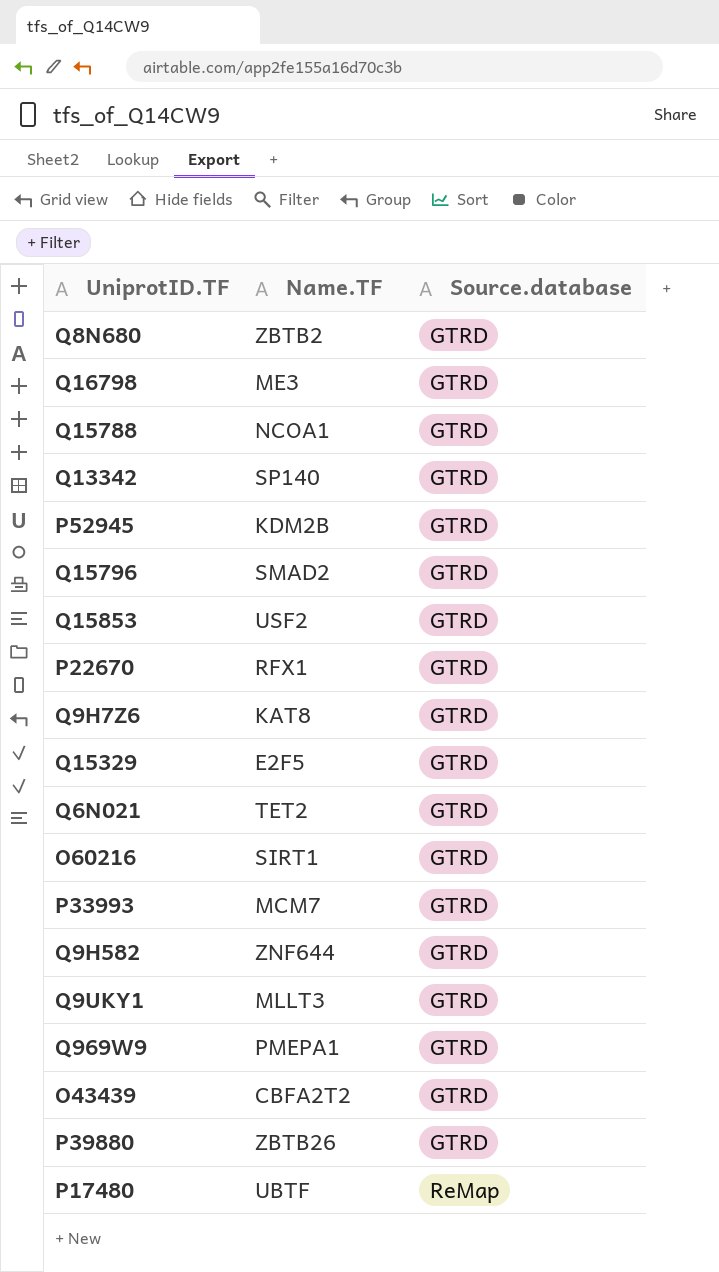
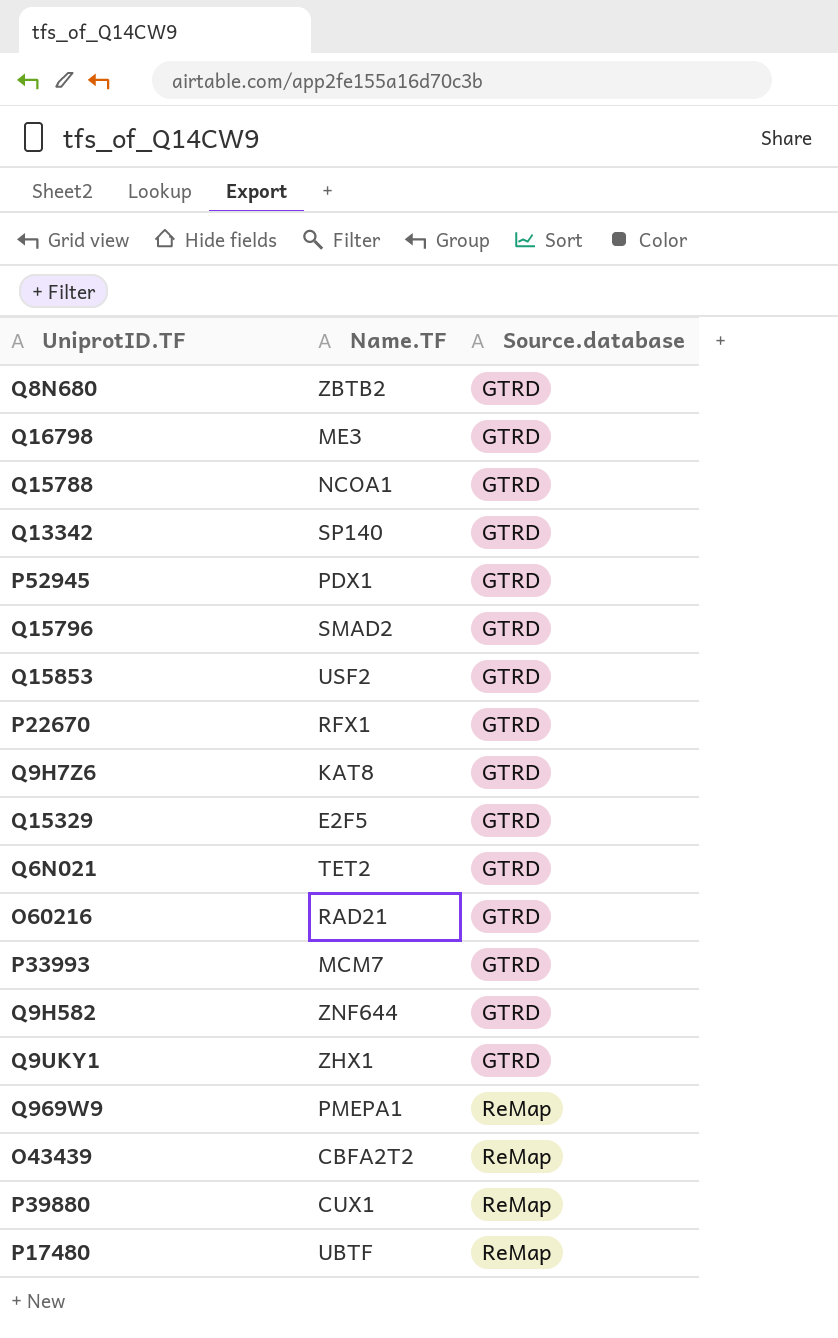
P52945 | Name.TF: KDM2B -> PDX1
O60216 | Name.TF: SIRT1 -> RAD21
Q9UKY1 | Name.TF: MLLT3 -> ZHX1
Q969W9 | Source.database: GTRD -> ReMap
O43439 | Source.database: GTRD -> ReMap
P39880 | Name.TF: ZBTB26 -> CUX1
P39880 | Source.database: GTRD -> ReMap

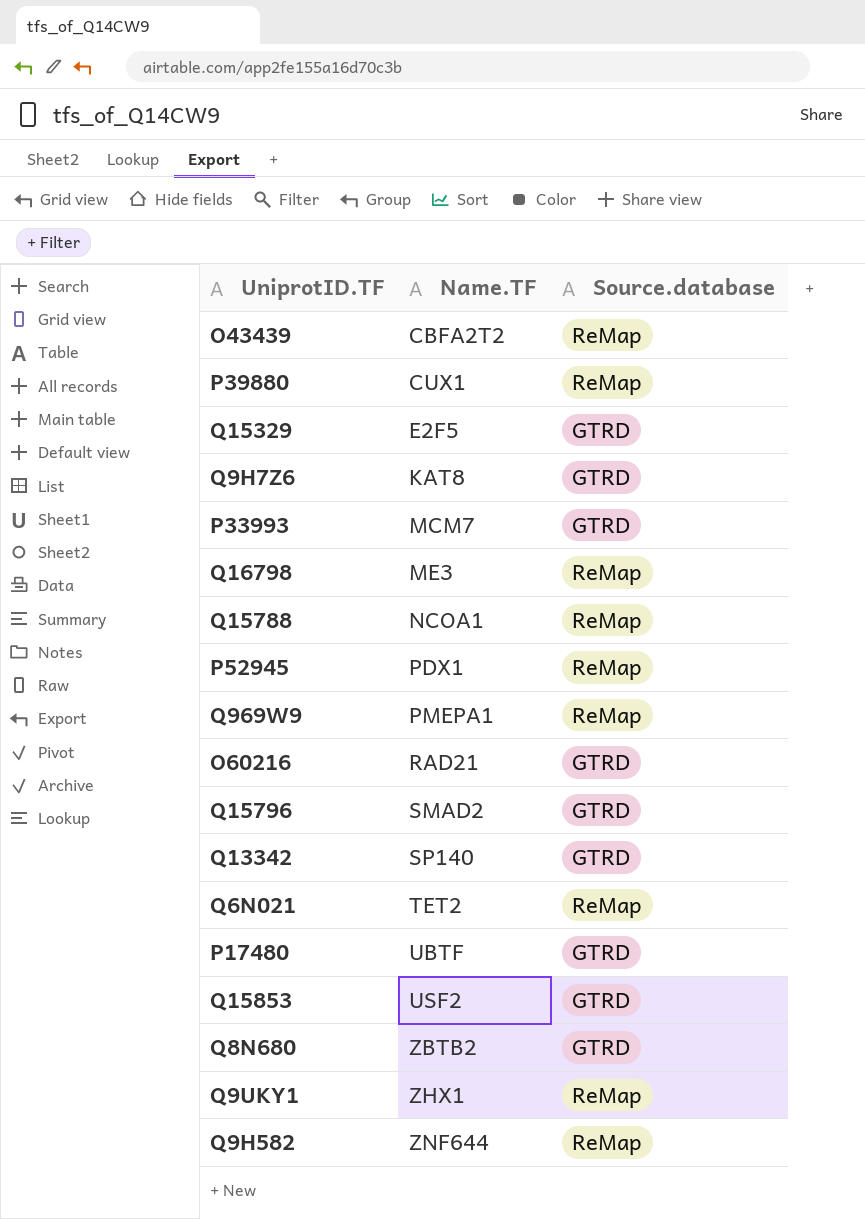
row order: Source.database ascending -> Name.TF ascending
row P22670: RFX1 | GTRD -> none
Q16798 | Source.database: GTRD -> ReMap
Q15788 | Source.database: GTRD -> ReMap
P52945 | Source.database: GTRD -> ReMap
Q6N021 | Source.database: GTRD -> ReMap
P17480 | Source.database: ReMap -> GTRD
Q9UKY1 | Source.database: GTRD -> ReMap
Q9H582 | Source.database: GTRD -> ReMap

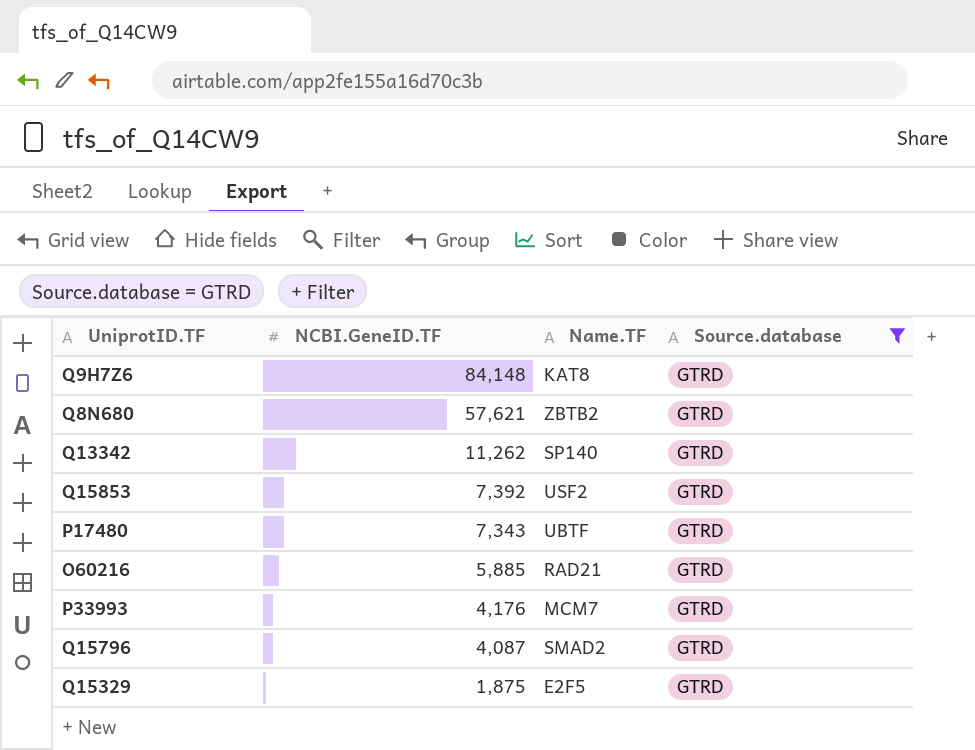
filter: none -> Source.database = GTRD
row order: Name.TF ascending -> NCBI.GeneID.TF descending
column NCBI.GeneID.TF | position: none -> 2

